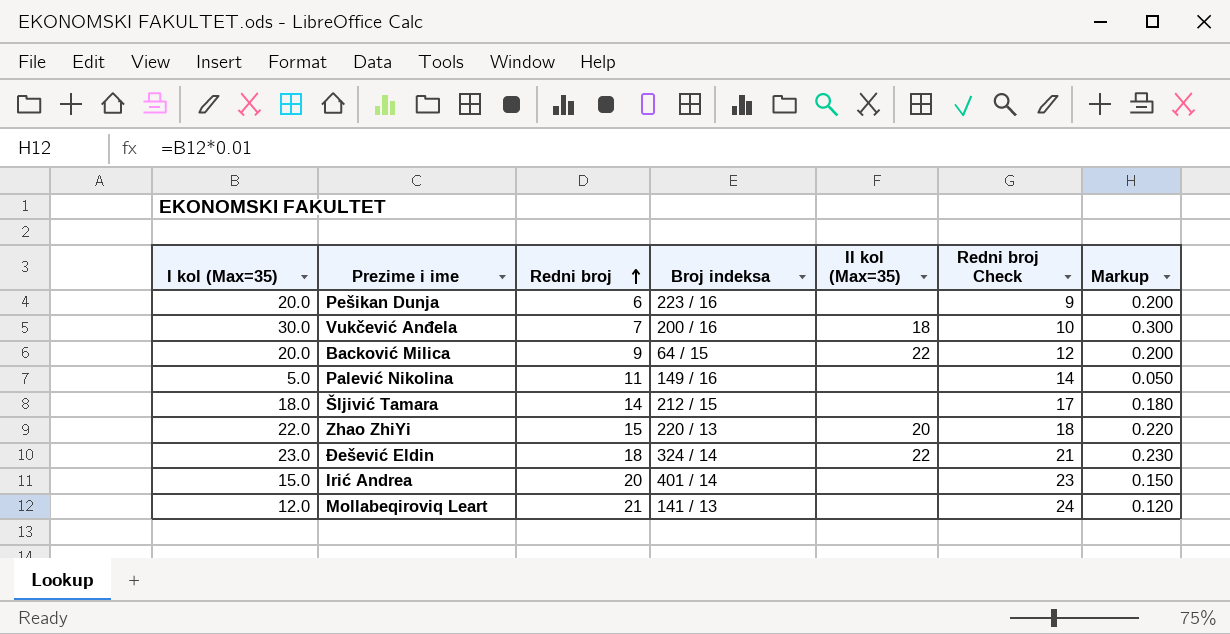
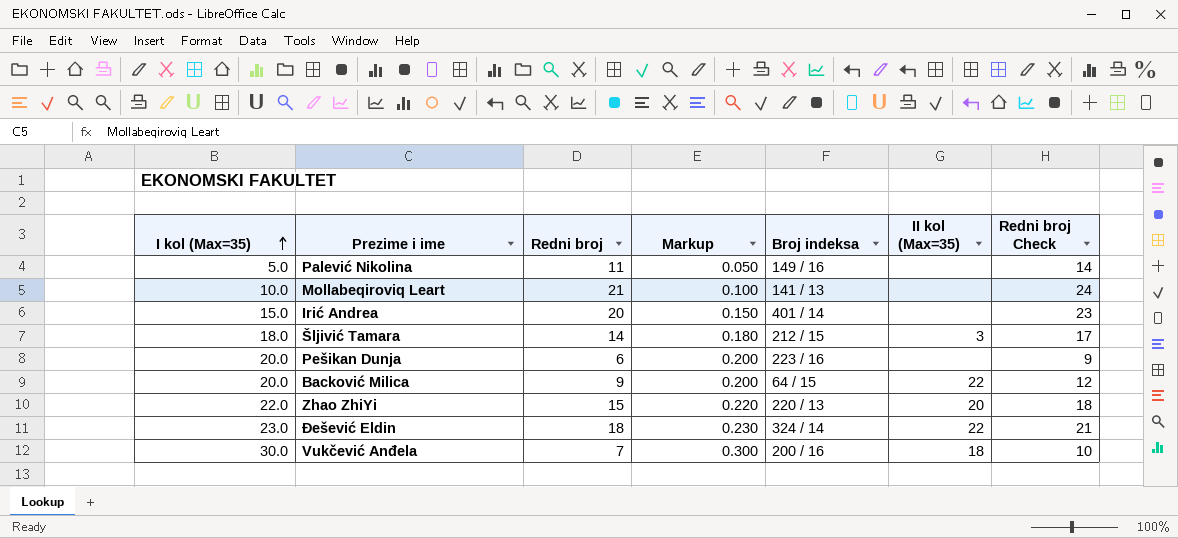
row order: Redni broj ascending -> I kol (Max=35) ascending
column Markup | position: 7 -> 4
Mollabeqiroviq Leart | I kol (Max=35): 12.0 -> 10.0
Mollabeqiroviq Leart | Markup: 0.120 -> 0.100
Šljivić Tamara | II kol (Max=35): none -> 3

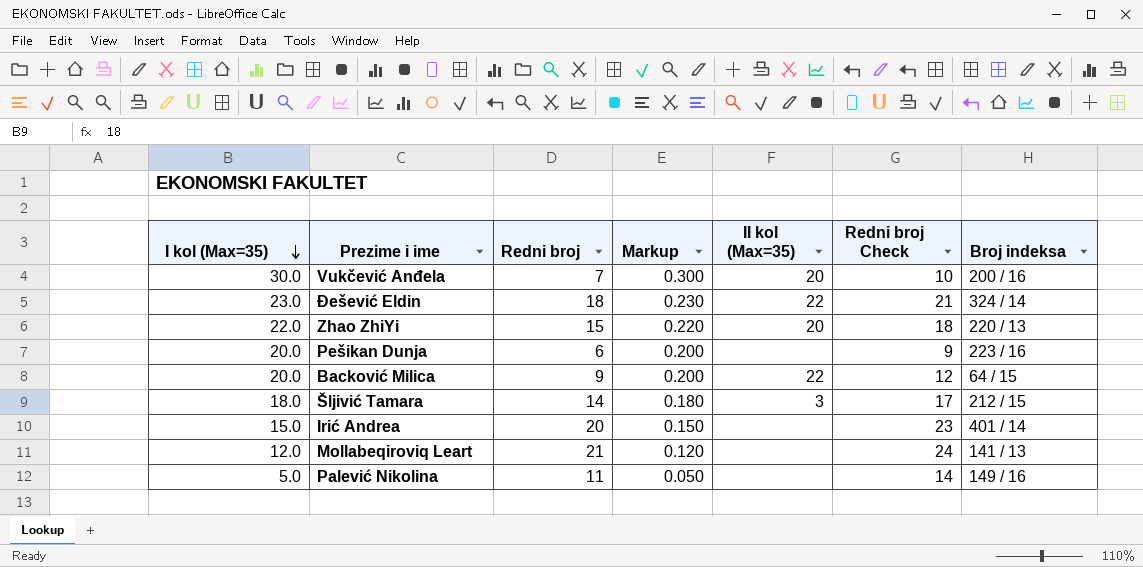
row order: I kol (Max=35) ascending -> I kol (Max=35) descending
column Broj indeksa | position: 5 -> 7
Vukčević Anđela | II kol (Max=35): 18 -> 20
Mollabeqiroviq Leart | I kol (Max=35): 10.0 -> 12.0
Mollabeqiroviq Leart | Markup: 0.100 -> 0.120

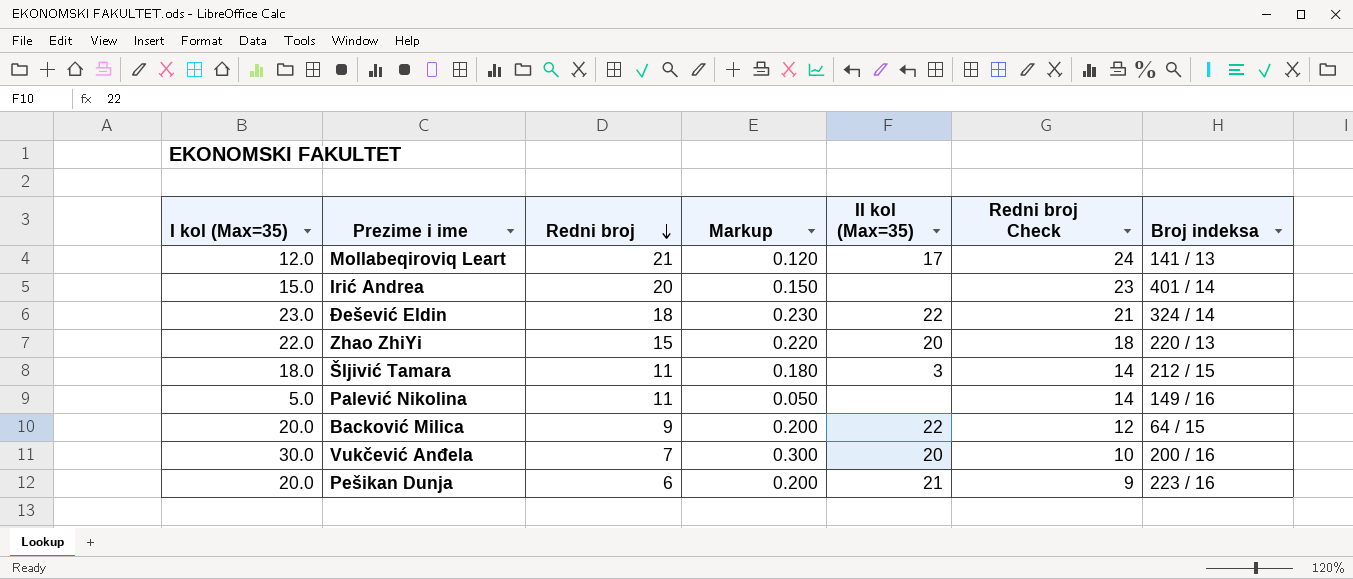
row order: I kol (Max=35) descending -> Redni broj descending
Mollabeqiroviq Leart | II kol (Max=35): none -> 17
Šljivić Tamara | Redni broj: 14 -> 11
Šljivić Tamara | Redni broj Check: 17 -> 14
Pešikan Dunja | II kol (Max=35): none -> 21

